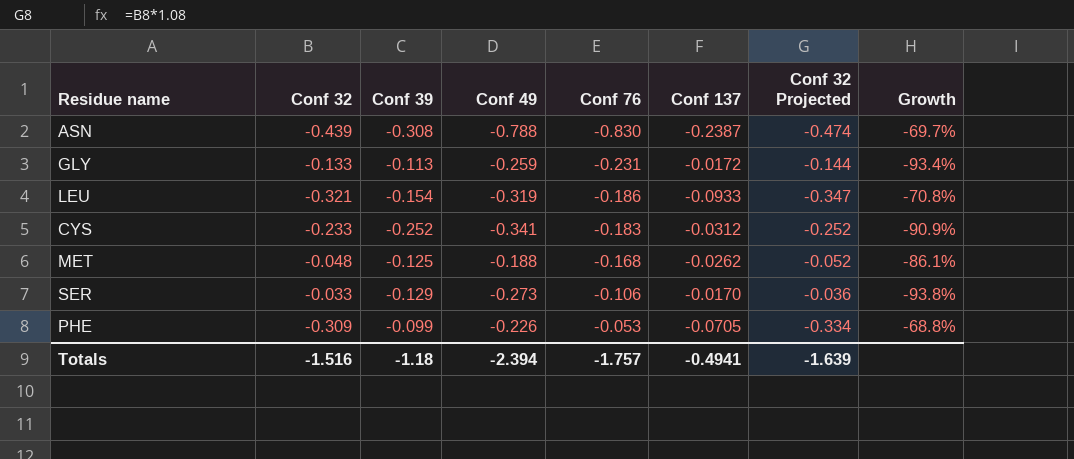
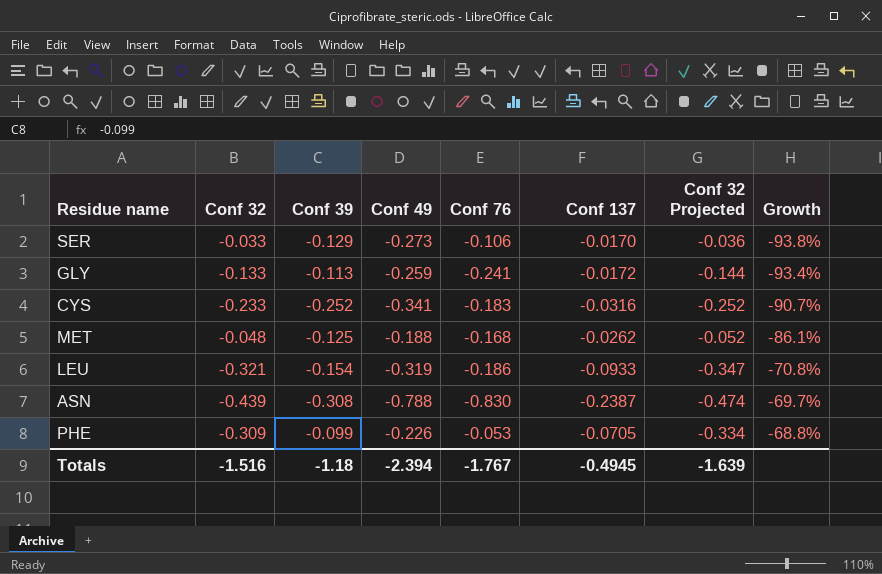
row order: Conf 76 ascending -> Growth ascending
GLY | Conf 76: -0.231 -> -0.241
CYS | Conf 137: -0.0312 -> -0.0316
CYS | Growth: -90.9% -> -90.7%
Totals | Conf 76: -1.757 -> -1.767
Totals | Conf 137: -0.4941 -> -0.4945

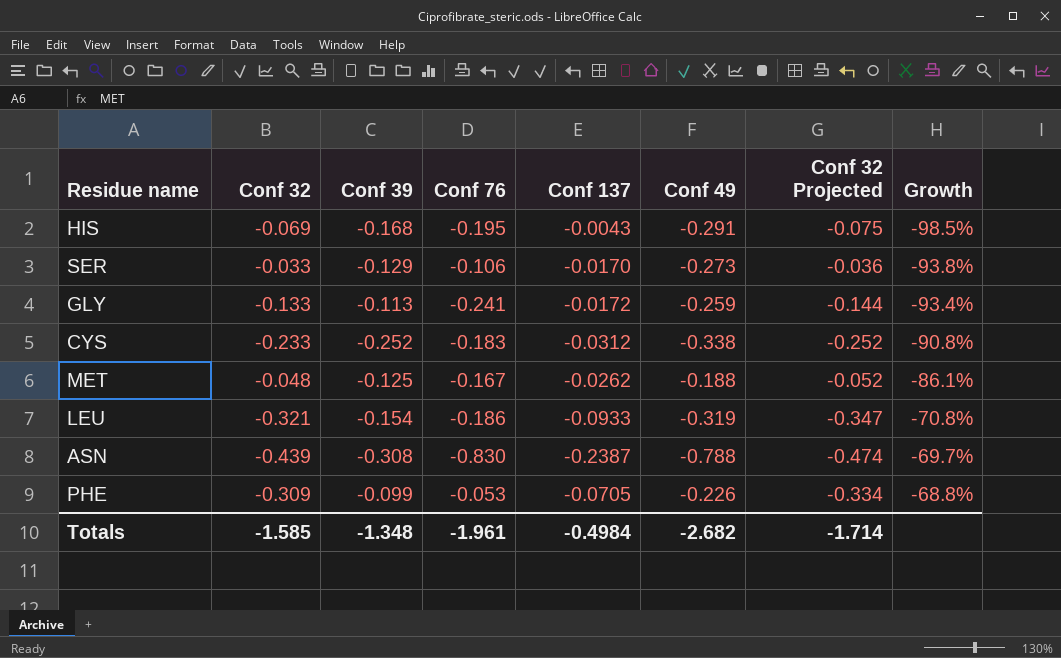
column Conf 49 | position: 4 -> 6
row HIS: none -> -0.069 | -0.168 | -0.195 | -0.0043 | -0.291 | -0.075 | -98.5%
CYS | Conf 137: -0.0316 -> -0.0312
CYS | Conf 49: -0.341 -> -0.338
CYS | Growth: -90.7% -> -90.8%
MET | Conf 76: -0.168 -> -0.167
Totals | Conf 32: -1.516 -> -1.585
Totals | Conf 39: -1.18 -> -1.348
Totals | Conf 76: -1.767 -> -1.961
Totals | Conf 137: -0.4945 -> -0.4984
Totals | Conf 49: -2.394 -> -2.682
Totals | Conf 32 Projected: -1.639 -> -1.714

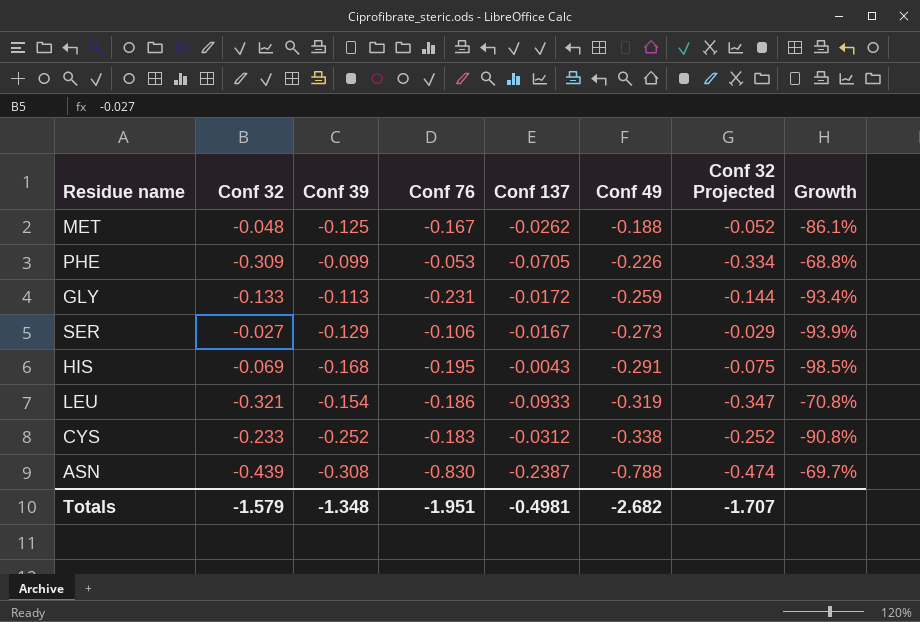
row order: Growth ascending -> Conf 49 descending
GLY | Conf 76: -0.241 -> -0.231
SER | Conf 32: -0.033 -> -0.027
SER | Conf 137: -0.0170 -> -0.0167
SER | Conf 32 Projected: -0.036 -> -0.029
SER | Growth: -93.8% -> -93.9%
Totals | Conf 32: -1.585 -> -1.579
Totals | Conf 76: -1.961 -> -1.951
Totals | Conf 137: -0.4984 -> -0.4981
Totals | Conf 32 Projected: -1.714 -> -1.707

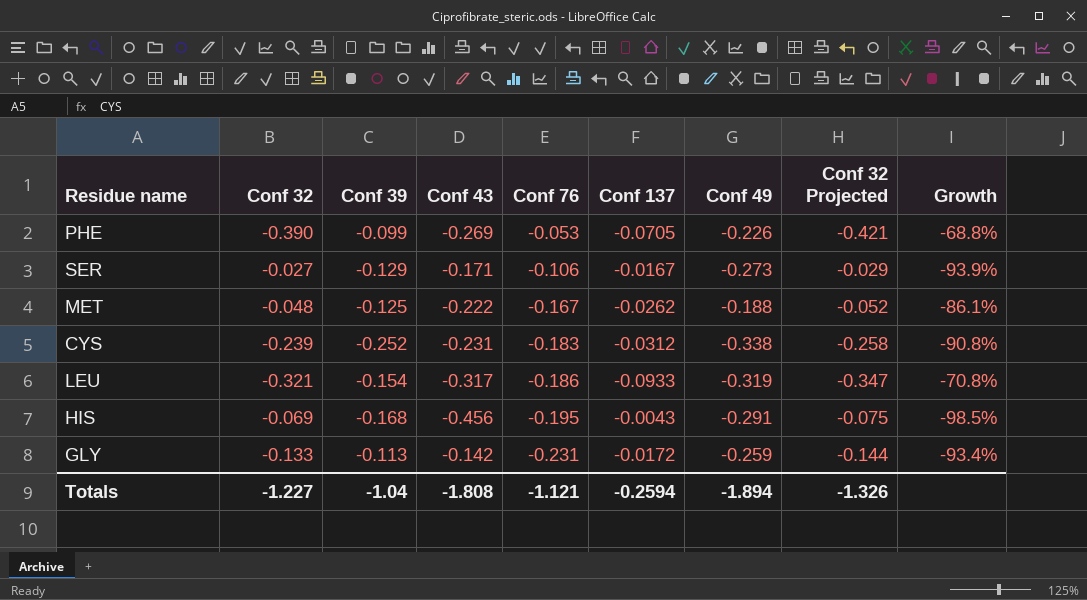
row order: Conf 49 descending -> Conf 76 descending
column Conf 43 | position: none -> 4
row ASN: -0.439 | -0.308 | -0.830 | -0.2387 | -0.788 | -0.474 | -69.7% -> none
PHE | Conf 32: -0.309 -> -0.390
PHE | Conf 32 Projected: -0.334 -> -0.421
CYS | Conf 32: -0.233 -> -0.239
CYS | Conf 32 Projected: -0.252 -> -0.258
Totals | Conf 32: -1.579 -> -1.227
Totals | Conf 39: -1.348 -> -1.04
Totals | Conf 76: -1.951 -> -1.121
Totals | Conf 137: -0.4981 -> -0.2594
Totals | Conf 49: -2.682 -> -1.894
Totals | Conf 32 Projected: -1.707 -> -1.326

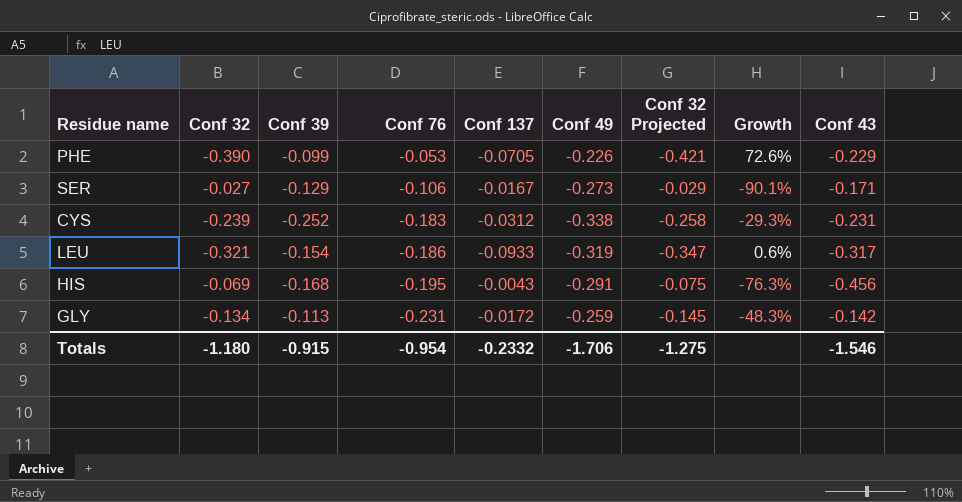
column Growth | formula: ([Conf 137] - [Conf 49]) / [Conf 49] -> ([Conf 32] - [Conf 49]) / [Conf 49]
column Conf 43 | position: 4 -> 9
row MET: -0.048 | -0.125 | -0.222 | -0.167 | -0.0262 | -0.188 | -0.052 | -86.1% -> none
PHE | Conf 43: -0.269 -> -0.229
GLY | Conf 32: -0.133 -> -0.134
GLY | Conf 32 Projected: -0.144 -> -0.145
Totals | Conf 32: -1.227 -> -1.180
Totals | Conf 39: -1.04 -> -0.915
Totals | Conf 76: -1.121 -> -0.954
Totals | Conf 137: -0.2594 -> -0.2332
Totals | Conf 49: -1.894 -> -1.706
Totals | Conf 32 Projected: -1.326 -> -1.275
Totals | Conf 43: -1.808 -> -1.546

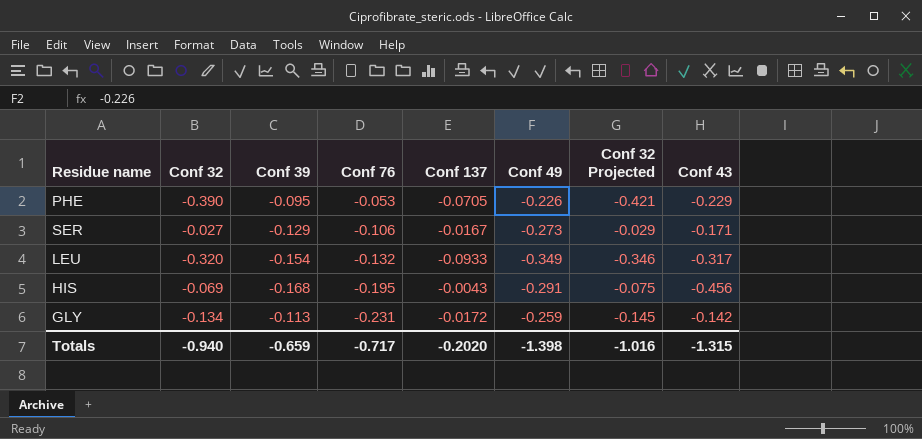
column Growth | formula: ([Conf 32] - [Conf 49]) / [Conf 49] -> none
row CYS: -0.239 | -0.252 | -0.183 | -0.0312 | -0.338 | -0.258 | -29.3% | -0.231 -> none
PHE | Conf 39: -0.099 -> -0.095
LEU | Conf 32: -0.321 -> -0.320
LEU | Conf 76: -0.186 -> -0.132
LEU | Conf 49: -0.319 -> -0.349
LEU | Conf 32 Projected: -0.347 -> -0.346
Totals | Conf 32: -1.180 -> -0.940
Totals | Conf 39: -0.915 -> -0.659
Totals | Conf 76: -0.954 -> -0.717
Totals | Conf 137: -0.2332 -> -0.2020
Totals | Conf 49: -1.706 -> -1.398
Totals | Conf 32 Projected: -1.275 -> -1.016
Totals | Conf 43: -1.546 -> -1.315

